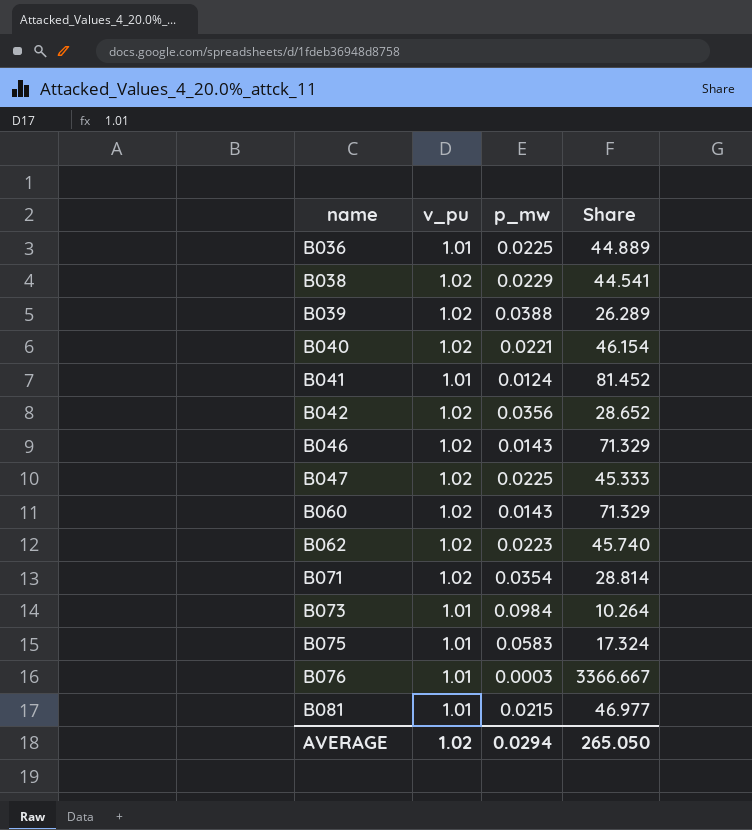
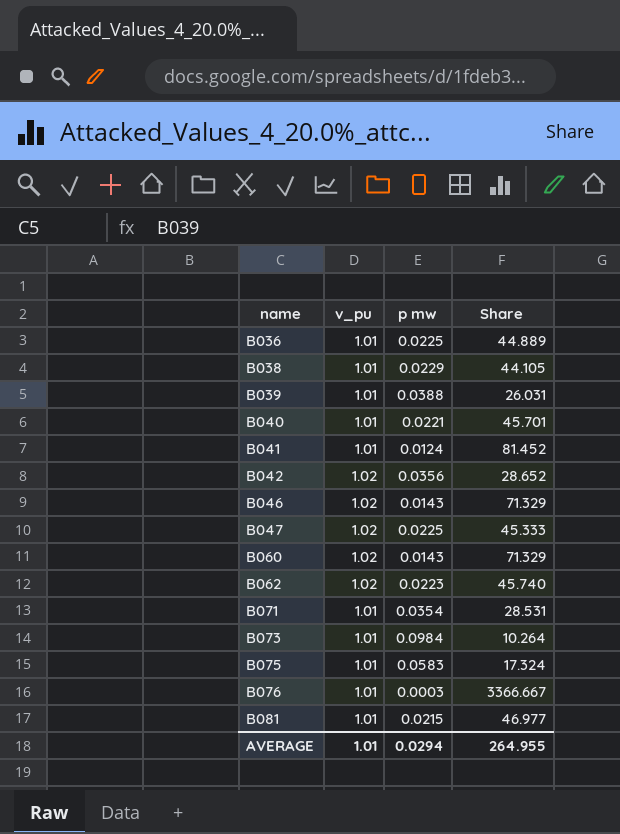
column name: p_mw -> p mw
B038 | v_pu: 1.02 -> 1.01
B038 | Share: 44.541 -> 44.105
B039 | v_pu: 1.02 -> 1.01
B039 | Share: 26.289 -> 26.031
B040 | v_pu: 1.02 -> 1.01
B040 | Share: 46.154 -> 45.701
B071 | v_pu: 1.02 -> 1.01
B071 | Share: 28.814 -> 28.531
AVERAGE | v_pu: 1.02 -> 1.01
AVERAGE | Share: 265.050 -> 264.955

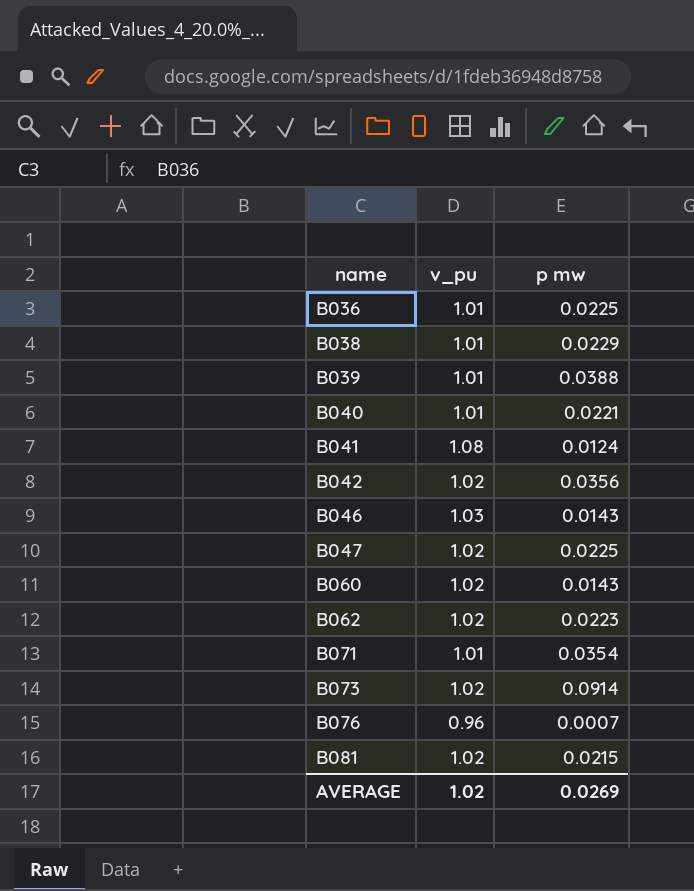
column Share | formula: [v_pu] / [p mw] -> none
row B075: 1.01 | 0.0583 | 17.324 -> none
B041 | v_pu: 1.01 -> 1.08
B046 | v_pu: 1.02 -> 1.03
B073 | v_pu: 1.01 -> 1.02
B073 | p mw: 0.0984 -> 0.0914
B076 | v_pu: 1.01 -> 0.96
B076 | p mw: 0.0003 -> 0.0007
B081 | v_pu: 1.01 -> 1.02
AVERAGE | v_pu: 1.01 -> 1.02
AVERAGE | p mw: 0.0294 -> 0.0269

